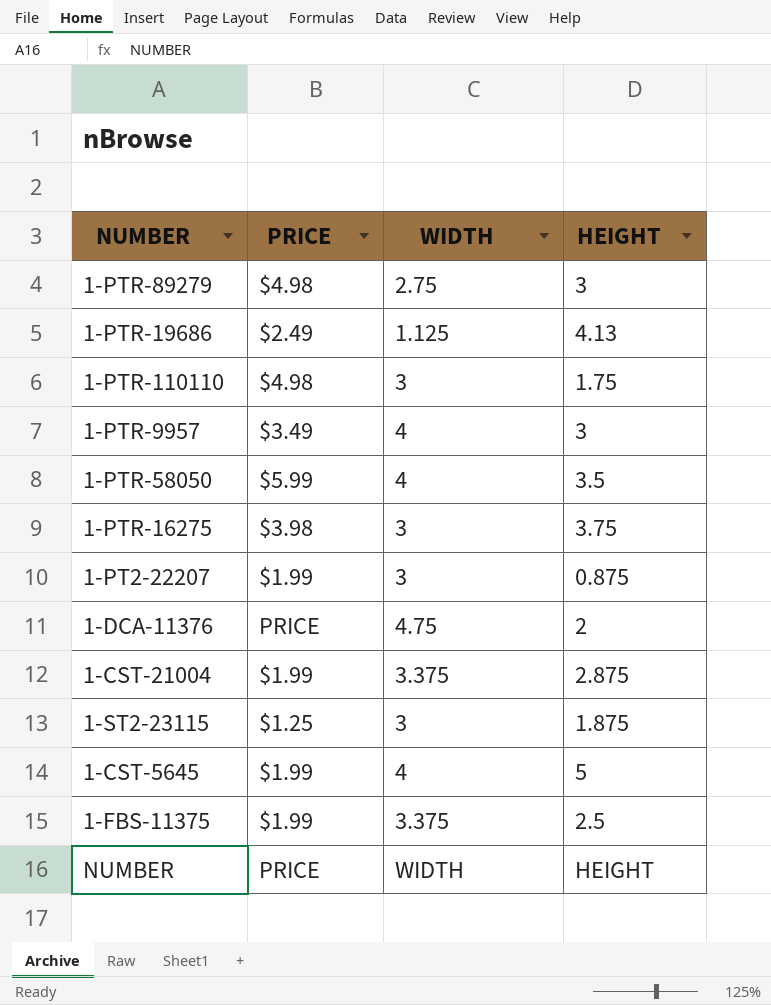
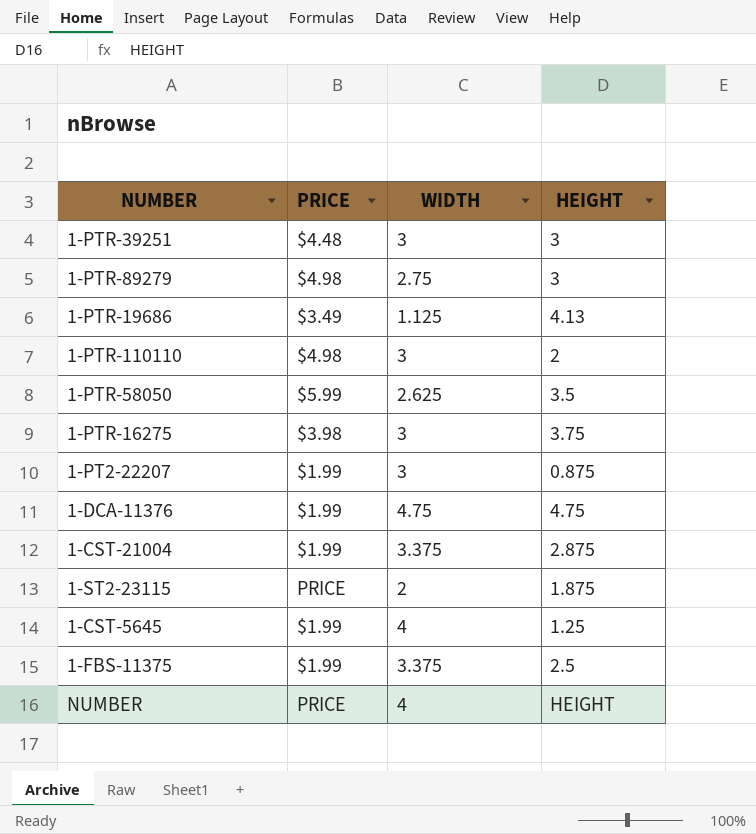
row 1-PTR-9957: $3.49 | 4 | 3 -> none
row 1-PTR-39251: none -> $4.48 | 3 | 3
1-PTR-19686 | PRICE: $2.49 -> $3.49
1-PTR-110110 | HEIGHT: 1.75 -> 2
1-PTR-58050 | WIDTH: 4 -> 2.625
1-DCA-11376 | PRICE: PRICE -> $1.99
1-DCA-11376 | HEIGHT: 2 -> 4.75
1-ST2-23115 | PRICE: $1.25 -> PRICE
1-ST2-23115 | WIDTH: 3 -> 2
1-CST-5645 | HEIGHT: 5 -> 1.25
NUMBER | WIDTH: WIDTH -> 4

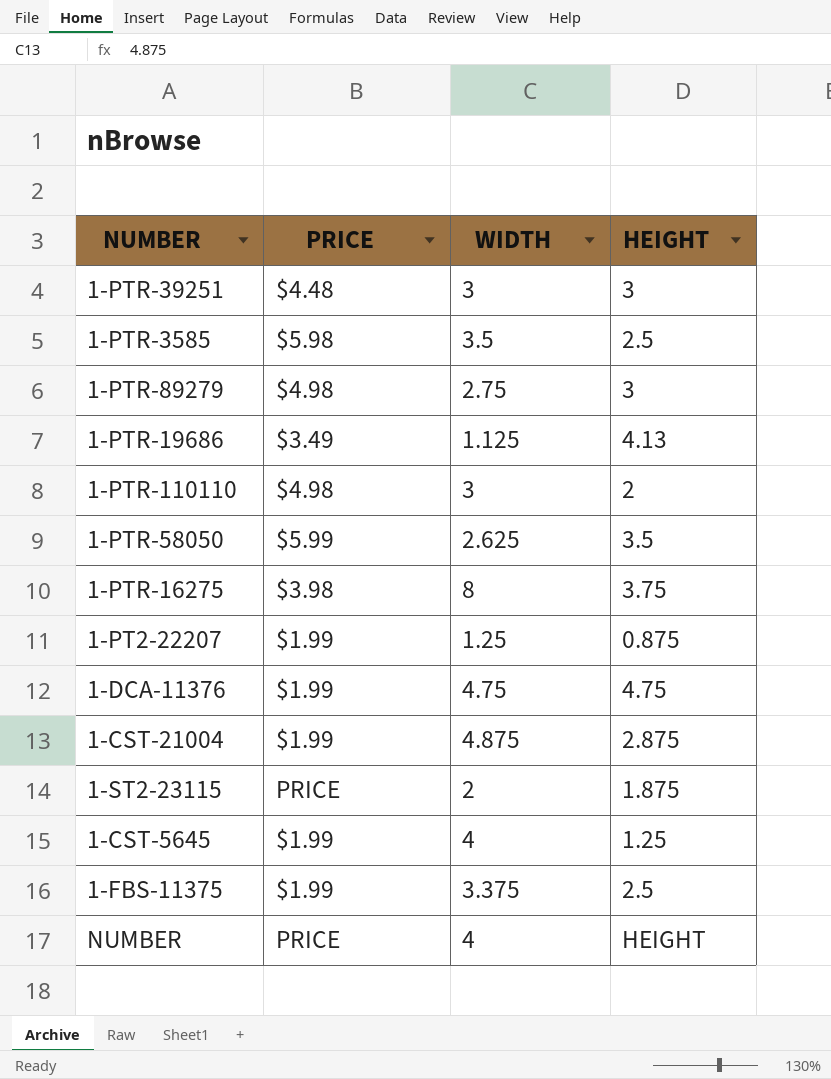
row 1-PTR-3585: none -> $5.98 | 3.5 | 2.5
1-PTR-16275 | WIDTH: 3 -> 8
1-PT2-22207 | WIDTH: 3 -> 1.25
1-CST-21004 | WIDTH: 3.375 -> 4.875

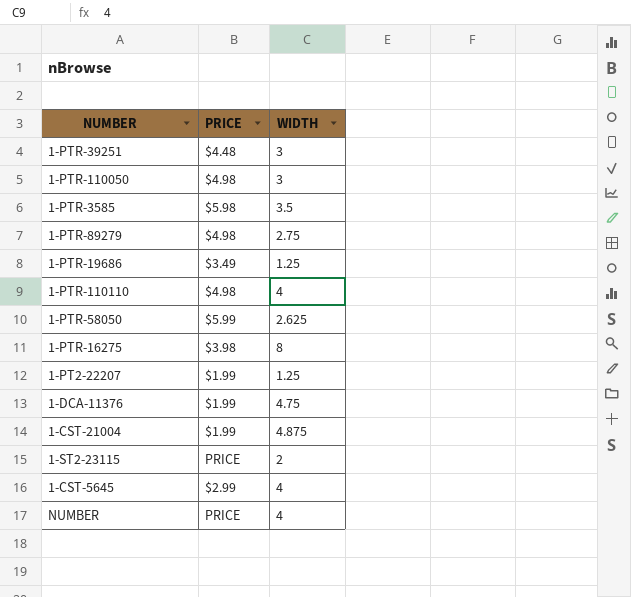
column HEIGHT | position: 4 -> none
row 1-FBS-11375: $1.99 | 3.375 | 2.5 -> none
row 1-PTR-110050: none -> $4.98 | 3
1-PTR-19686 | WIDTH: 1.125 -> 1.25
1-PTR-110110 | WIDTH: 3 -> 4
1-CST-5645 | PRICE: $1.99 -> $2.99

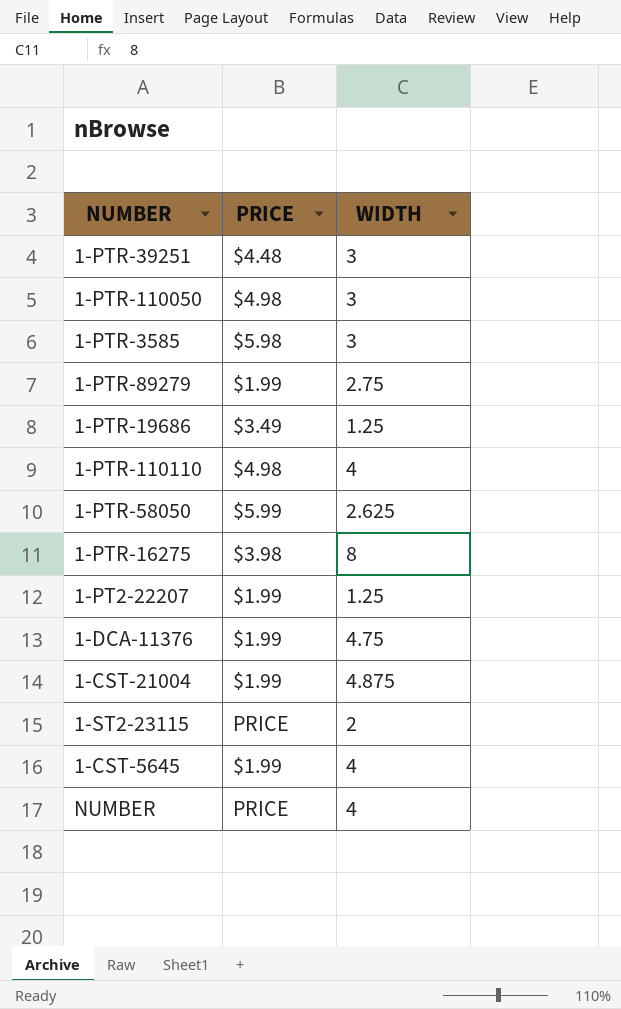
1-PTR-3585 | WIDTH: 3.5 -> 3
1-PTR-89279 | PRICE: $4.98 -> $1.99
1-CST-5645 | PRICE: $2.99 -> $1.99

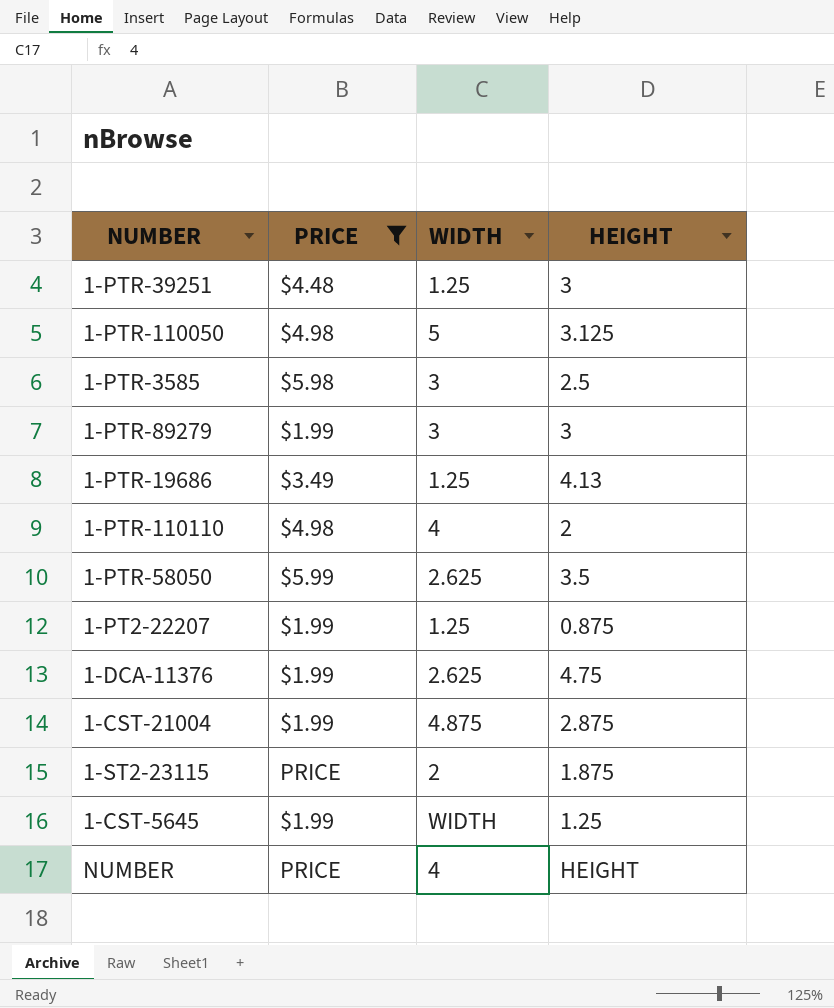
filter: none -> PRICE != $3.98
column HEIGHT | position: none -> 4
1-PTR-39251 | WIDTH: 3 -> 1.25
1-PTR-110050 | WIDTH: 3 -> 5
1-PTR-89279 | WIDTH: 2.75 -> 3
1-DCA-11376 | WIDTH: 4.75 -> 2.625
1-CST-5645 | WIDTH: 4 -> WIDTH

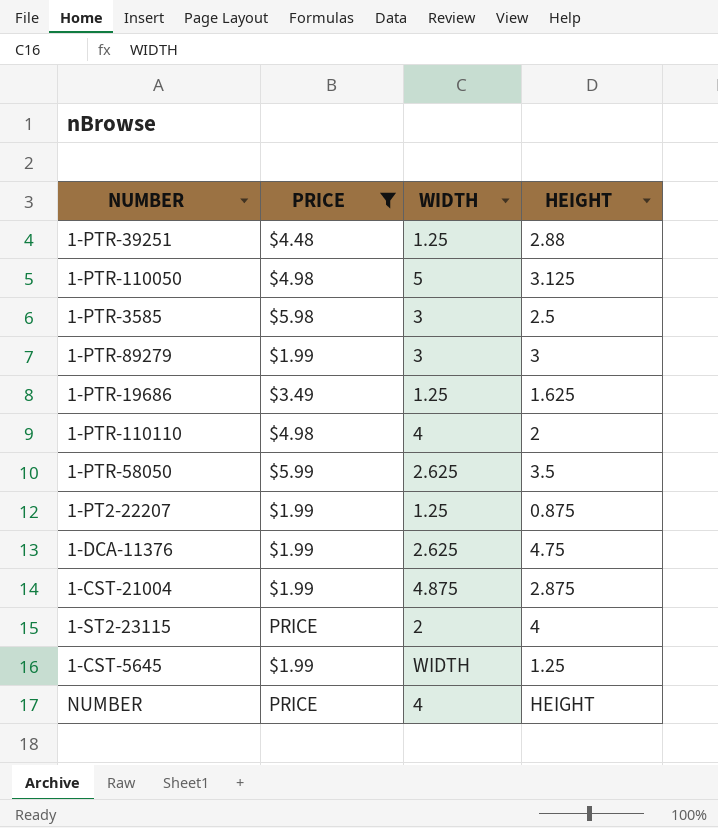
1-PTR-39251 | HEIGHT: 3 -> 2.88
1-PTR-19686 | HEIGHT: 4.13 -> 1.625
1-ST2-23115 | HEIGHT: 1.875 -> 4

